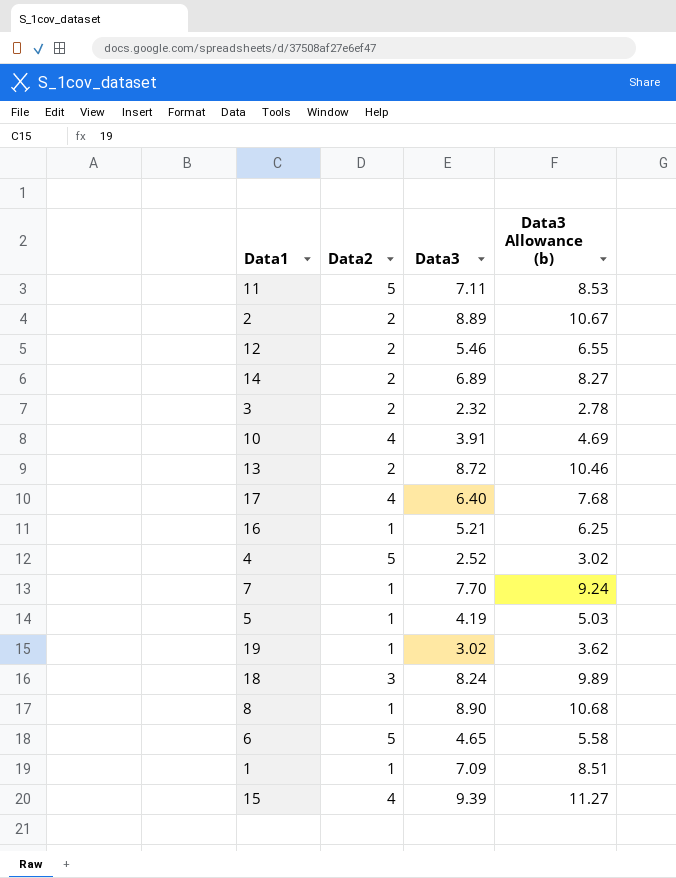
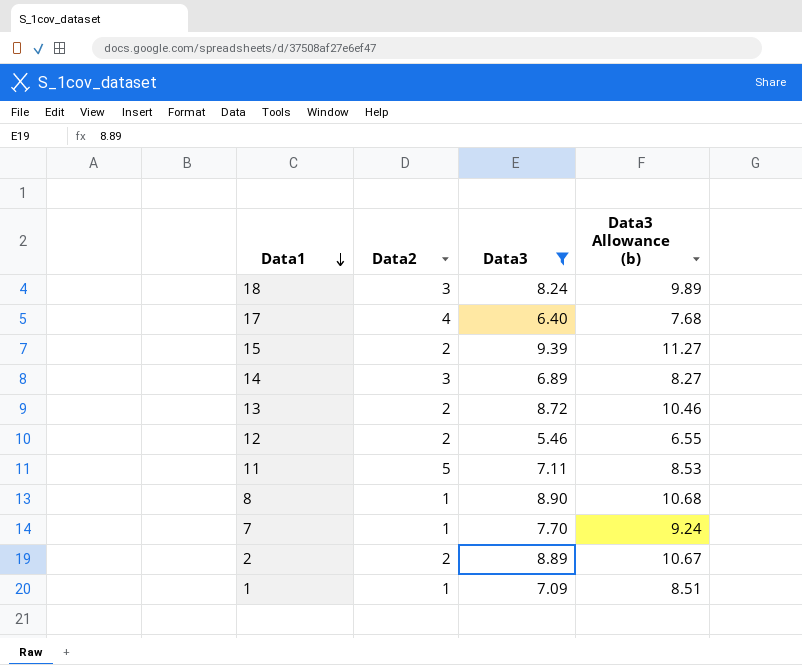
filter: none -> Data3 >= 5.46
row order: none -> Data1 descending
15 | Data2: 4 -> 2
14 | Data2: 2 -> 3

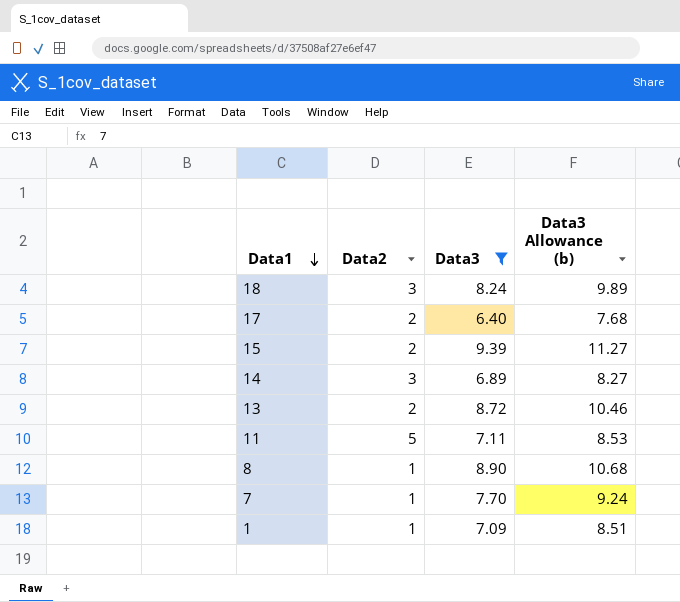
row 12: 2 | 5.46 | 6.55 -> none
row 2: 2 | 8.89 | 10.67 -> none
17 | Data2: 4 -> 2

